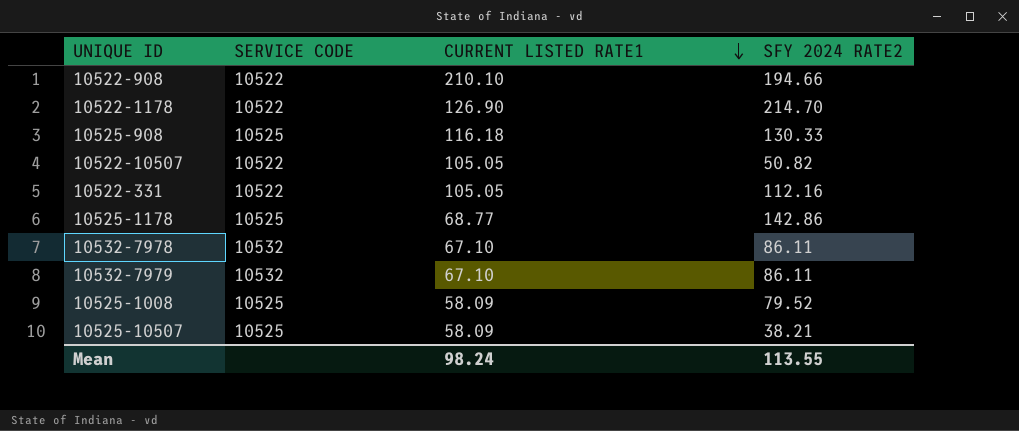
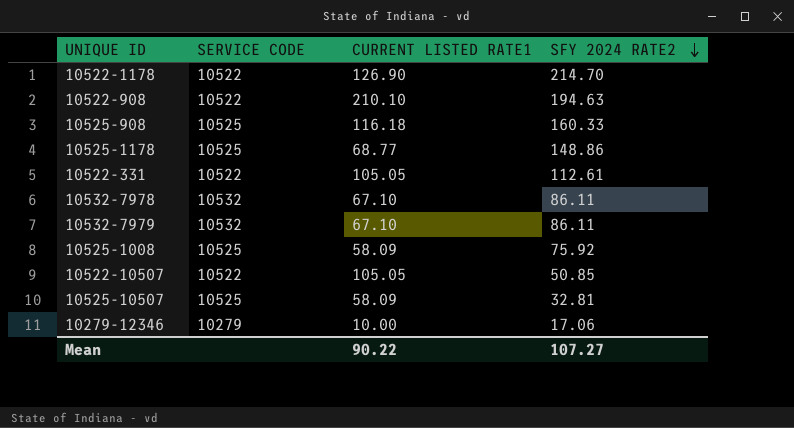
row order: CURRENT LISTED RATE1 descending -> SFY 2024 RATE2 descending
10522-908 | SFY 2024 RATE2: 194.66 -> 194.63
10525-908 | SFY 2024 RATE2: 130.33 -> 160.33
10525-1178 | SFY 2024 RATE2: 142.86 -> 148.86
10522-331 | SFY 2024 RATE2: 112.16 -> 112.61
10525-1008 | SFY 2024 RATE2: 79.52 -> 75.92
10522-10507 | SFY 2024 RATE2: 50.82 -> 50.85
10525-10507 | SFY 2024 RATE2: 38.21 -> 32.81
row 10279-12346: none -> 10279 | 10.00 | 17.06
Mean | CURRENT LISTED RATE1: 98.24 -> 90.22
Mean | SFY 2024 RATE2: 113.55 -> 107.27

